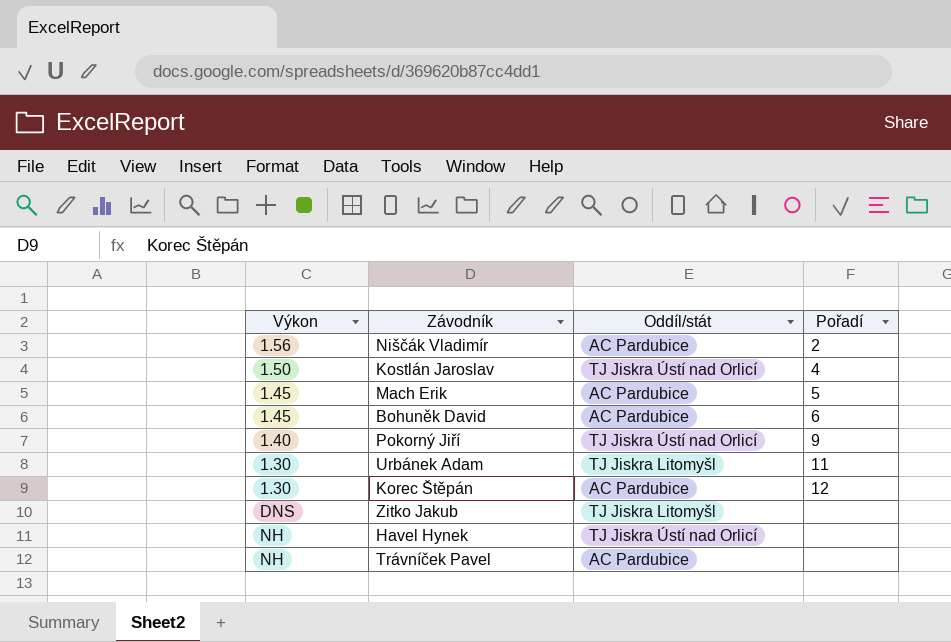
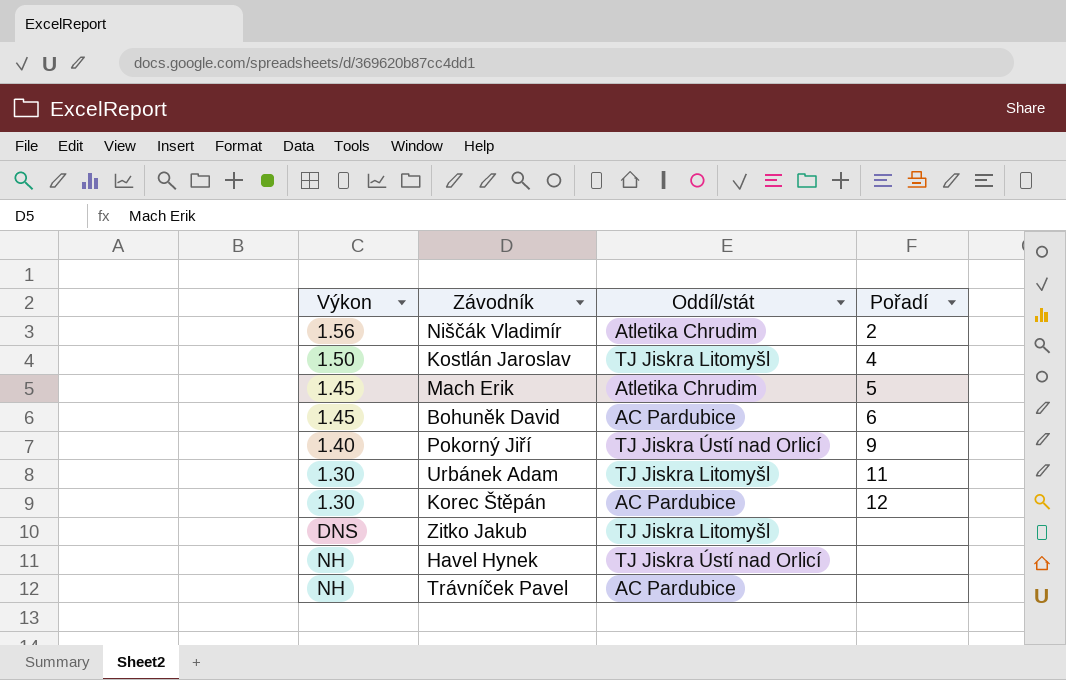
Niščák Vladimír | Oddíl/stát: AC Pardubice -> Atletika Chrudim
Kostlán Jaroslav | Oddíl/stát: TJ Jiskra Ústí nad Orlicí -> TJ Jiskra Litomyšl
Mach Erik | Oddíl/stát: AC Pardubice -> Atletika Chrudim

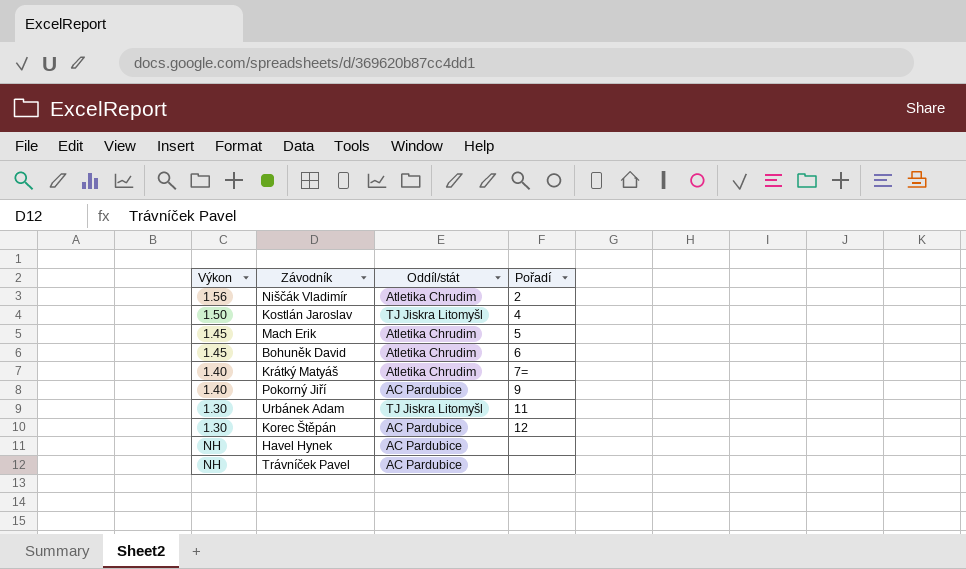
row Zitko Jakub: DNS | TJ Jiskra Litomyšl | none -> none
Bohuněk David | Oddíl/stát: AC Pardubice -> Atletika Chrudim
row Krátký Matyáš: none -> 1.40 | Atletika Chrudim | 7=
Pokorný Jiří | Oddíl/stát: TJ Jiskra Ústí nad Orlicí -> AC Pardubice
Havel Hynek | Oddíl/stát: TJ Jiskra Ústí nad Orlicí -> AC Pardubice

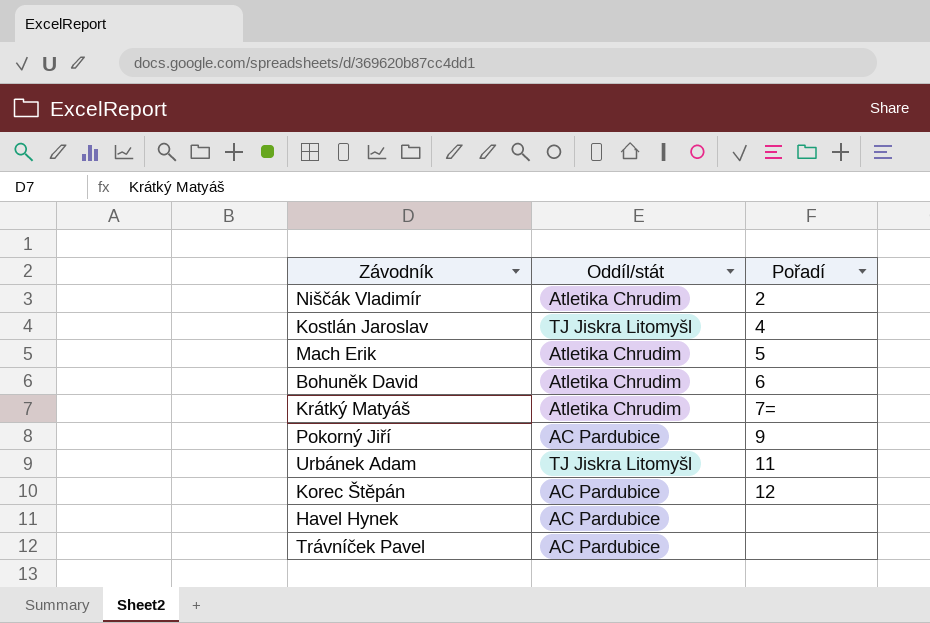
column Výkon | position: 1 -> none

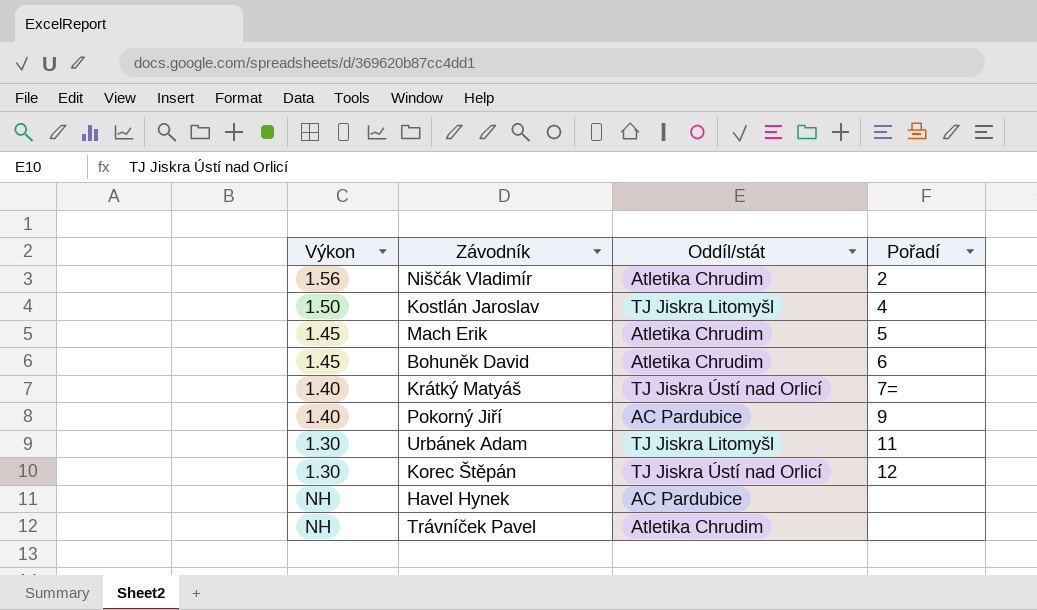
column Výkon | position: none -> 1
Krátký Matyáš | Oddíl/stát: Atletika Chrudim -> TJ Jiskra Ústí nad Orlicí
Korec Štěpán | Oddíl/stát: AC Pardubice -> TJ Jiskra Ústí nad Orlicí
Trávníček Pavel | Oddíl/stát: AC Pardubice -> Atletika Chrudim

